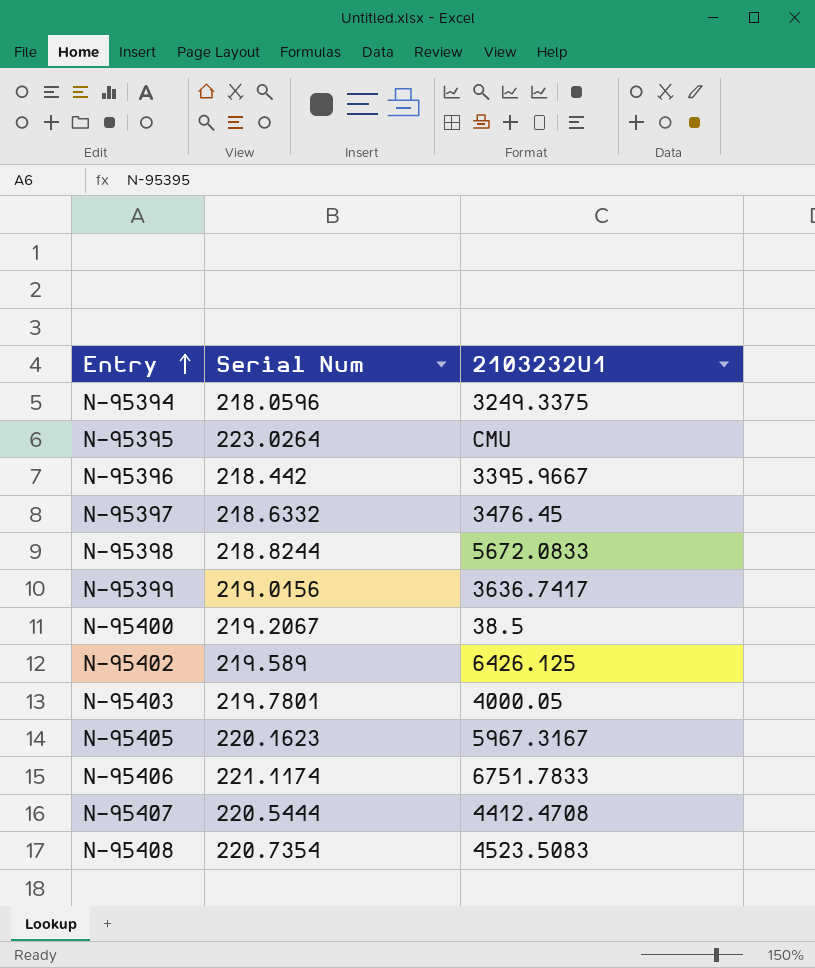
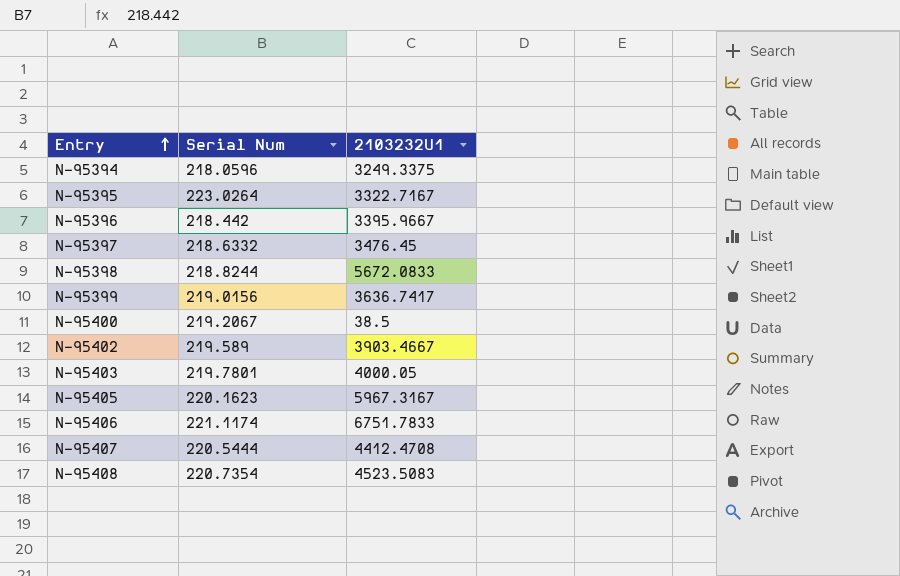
N-95395 | 2103232U1: CMU -> 3322.7167
N-95402 | 2103232U1: 6426.125 -> 3903.4667

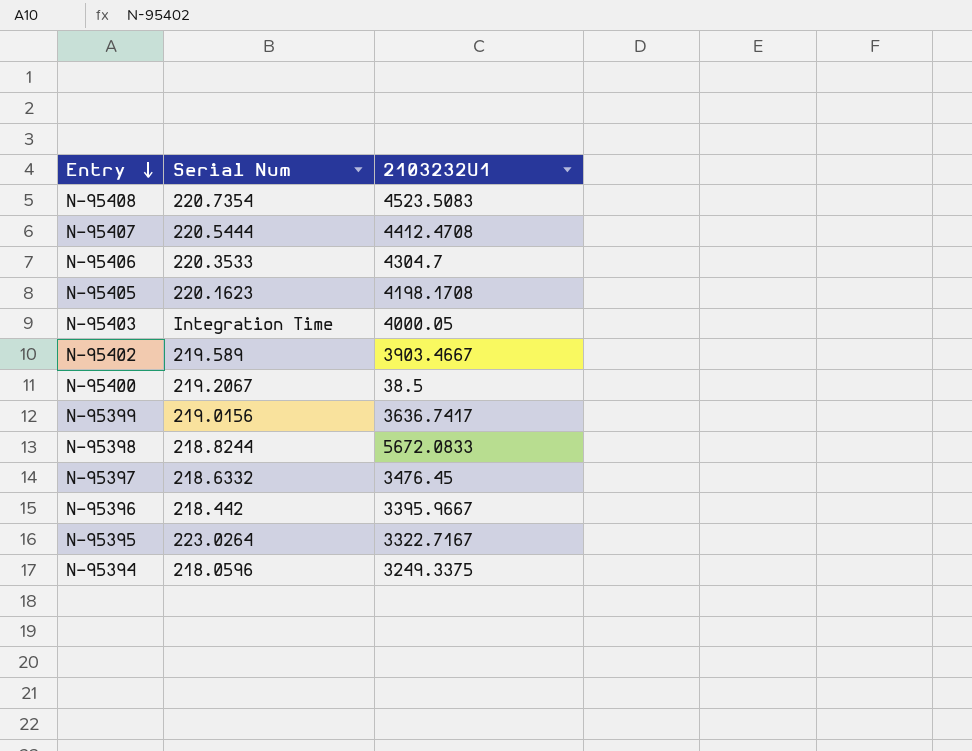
row order: Entry ascending -> Entry descending
N-95406 | Serial Num: 221.1174 -> 220.3533
N-95406 | 2103232U1: 6751.7833 -> 4304.7
N-95405 | 2103232U1: 5967.3167 -> 4198.1708
N-95403 | Serial Num: 219.7801 -> Integration Time

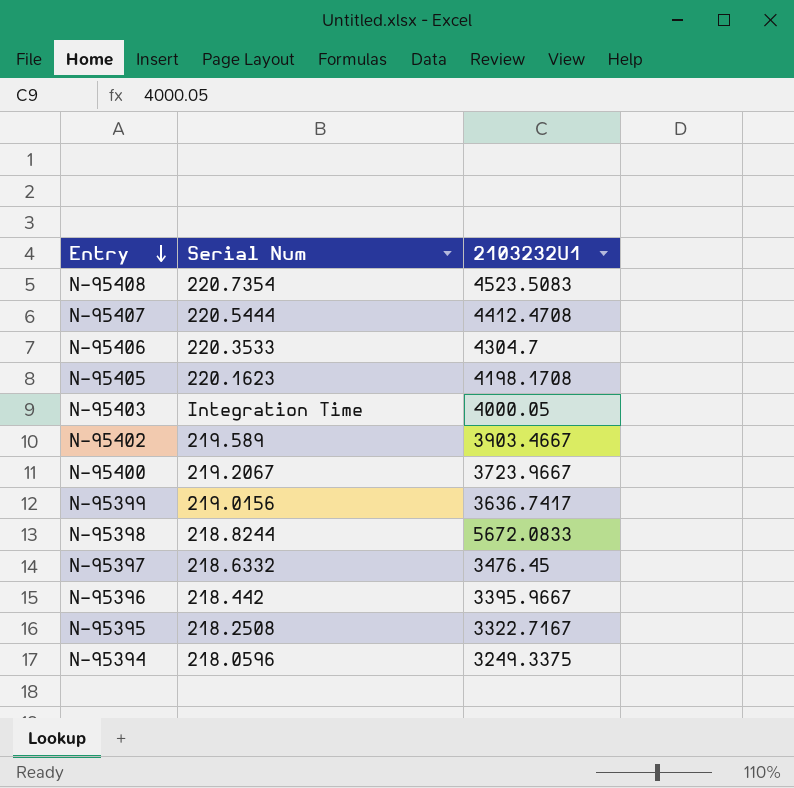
N-95400 | 2103232U1: 38.5 -> 3723.9667
N-95395 | Serial Num: 223.0264 -> 218.2508

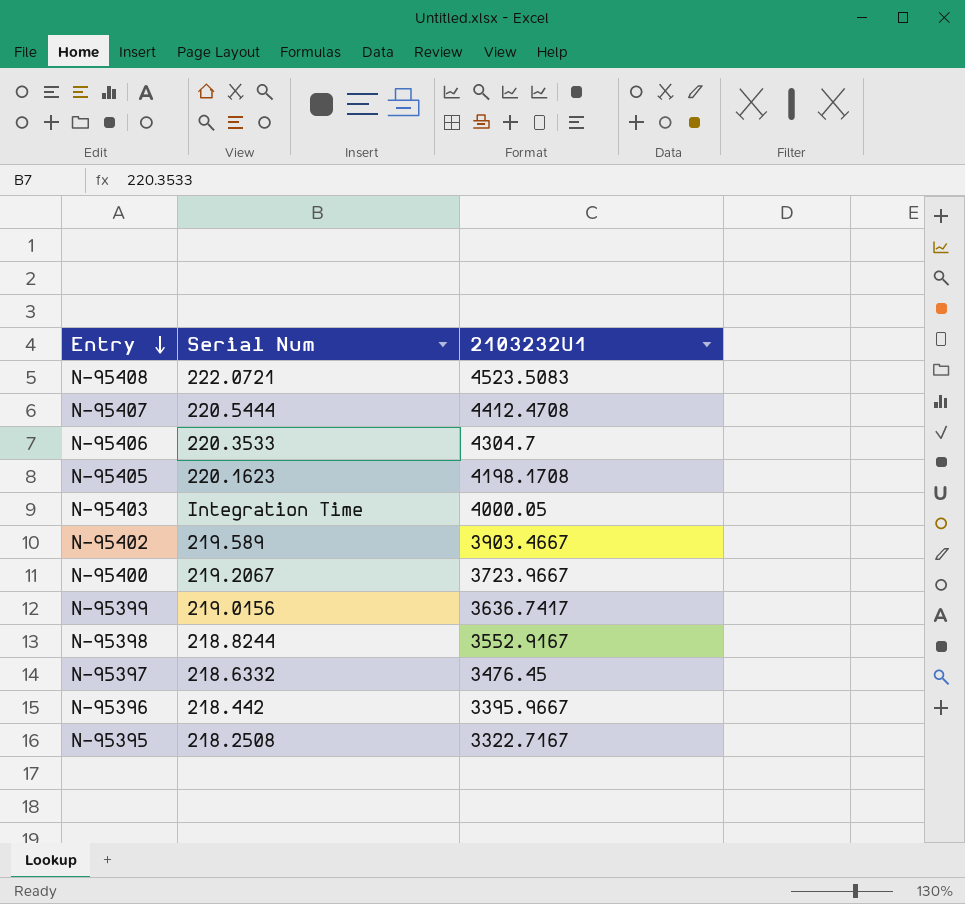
row N-95394: 218.0596 | 3249.3375 -> none
N-95408 | Serial Num: 220.7354 -> 222.0721
N-95398 | 2103232U1: 5672.0833 -> 3552.9167

